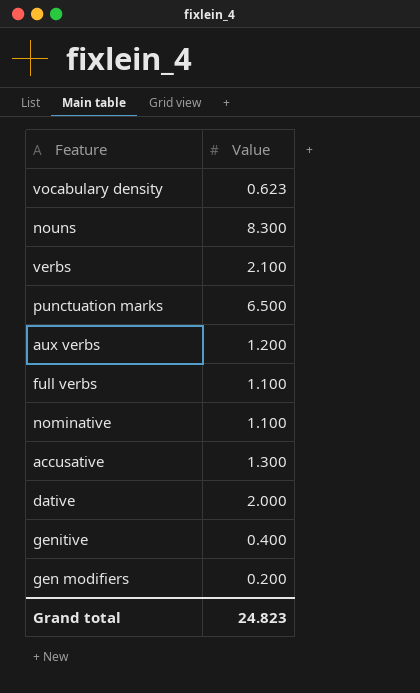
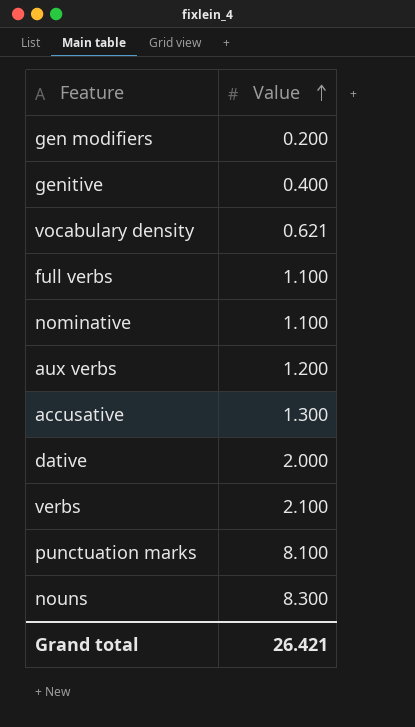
row order: none -> Value ascending
vocabulary density | Value: 0.623 -> 0.621
punctuation marks | Value: 6.500 -> 8.100
Grand total | Value: 24.823 -> 26.421

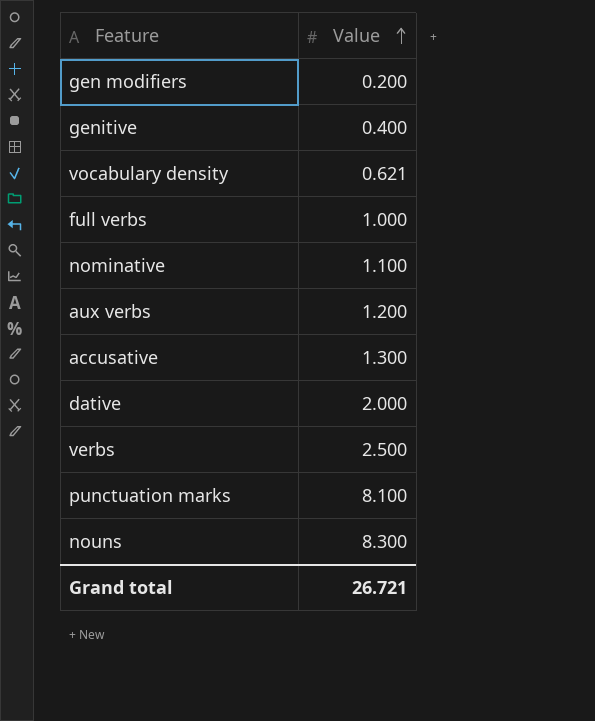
full verbs | Value: 1.100 -> 1.000
verbs | Value: 2.100 -> 2.500
Grand total | Value: 26.421 -> 26.721

